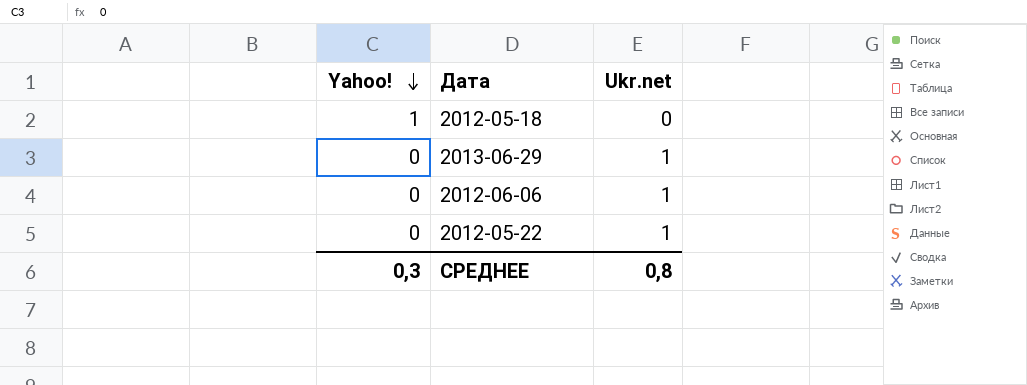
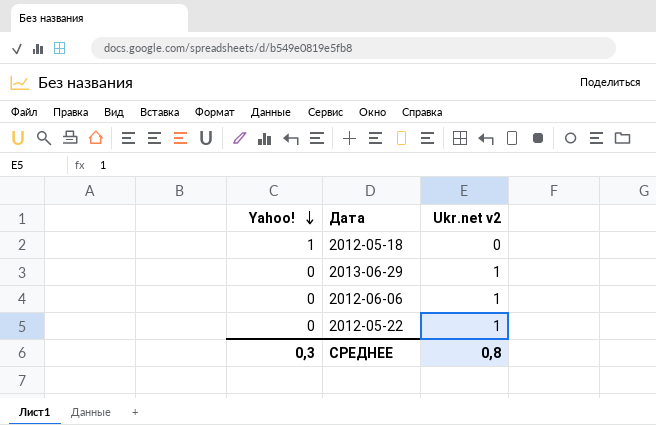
column name: Ukr.net -> Ukr.net v2

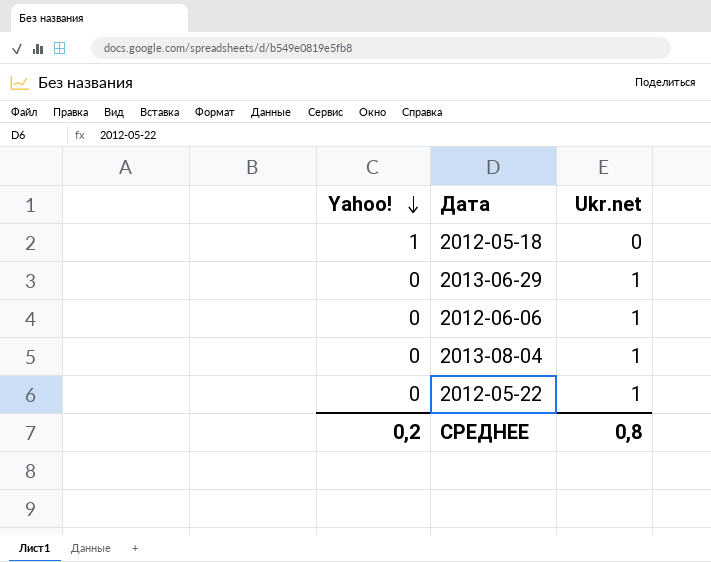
column name: Ukr.net v2 -> Ukr.net
row 2013-08-04: none -> 0 | 1
СРЕДНЕЕ | Yahoo!: 0,3 -> 0,2

